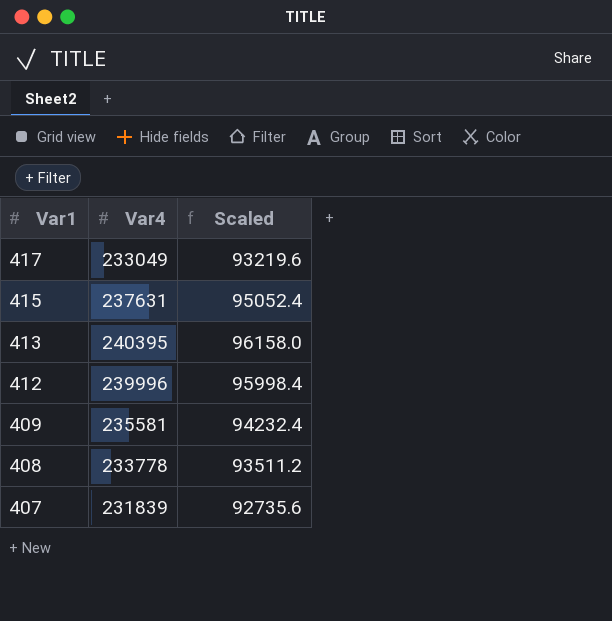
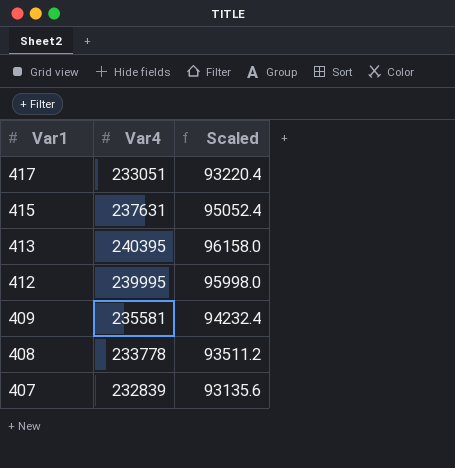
417 | Var4: 233049 -> 233051
417 | Scaled: 93219.6 -> 93220.4
412 | Var4: 239996 -> 239995
412 | Scaled: 95998.4 -> 95998.0
407 | Var4: 231839 -> 232839
407 | Scaled: 92735.6 -> 93135.6

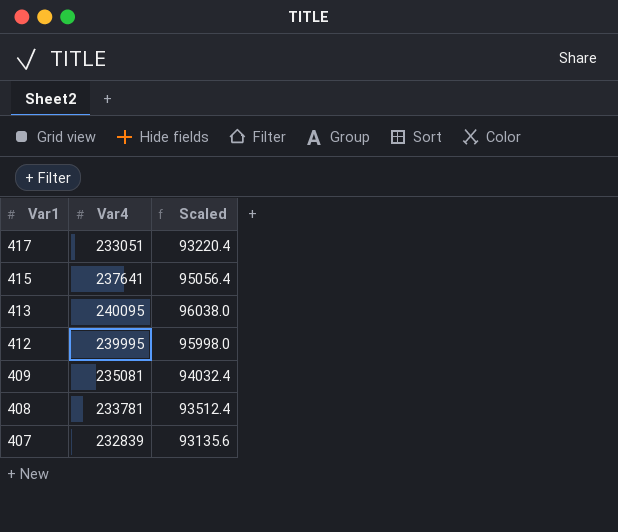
415 | Var4: 237631 -> 237641
415 | Scaled: 95052.4 -> 95056.4
413 | Var4: 240395 -> 240095
413 | Scaled: 96158.0 -> 96038.0
409 | Var4: 235581 -> 235081
409 | Scaled: 94232.4 -> 94032.4
408 | Var4: 233778 -> 233781
408 | Scaled: 93511.2 -> 93512.4

